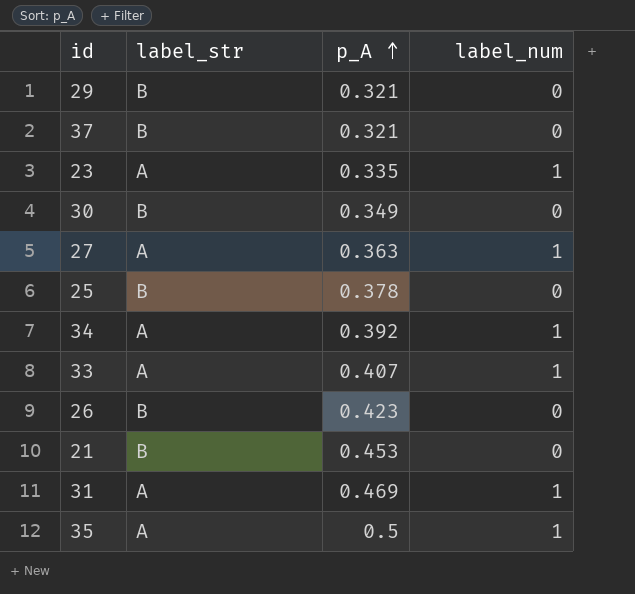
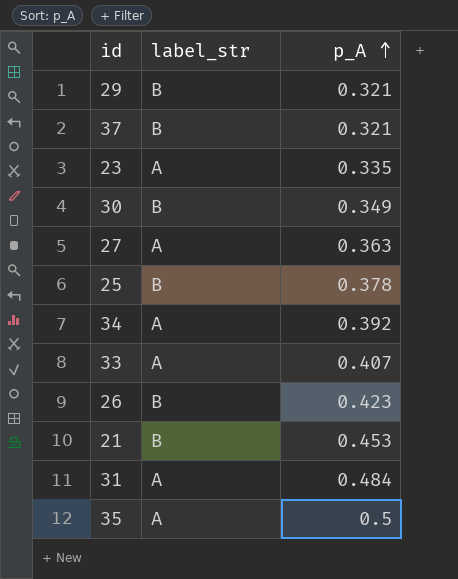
column label_num | position: 4 -> none
31 | p_A: 0.469 -> 0.484

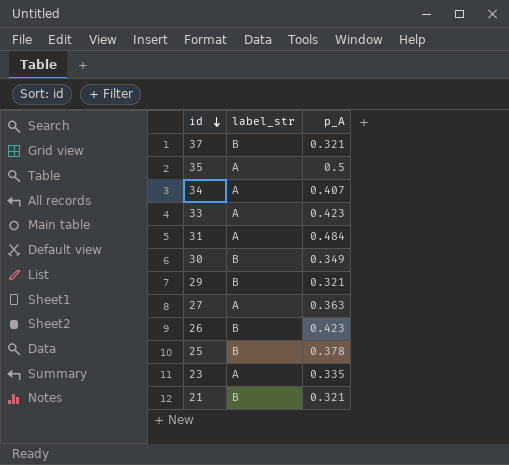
row order: p_A ascending -> id descending
34 | p_A: 0.392 -> 0.407
33 | p_A: 0.407 -> 0.423
21 | p_A: 0.453 -> 0.321

